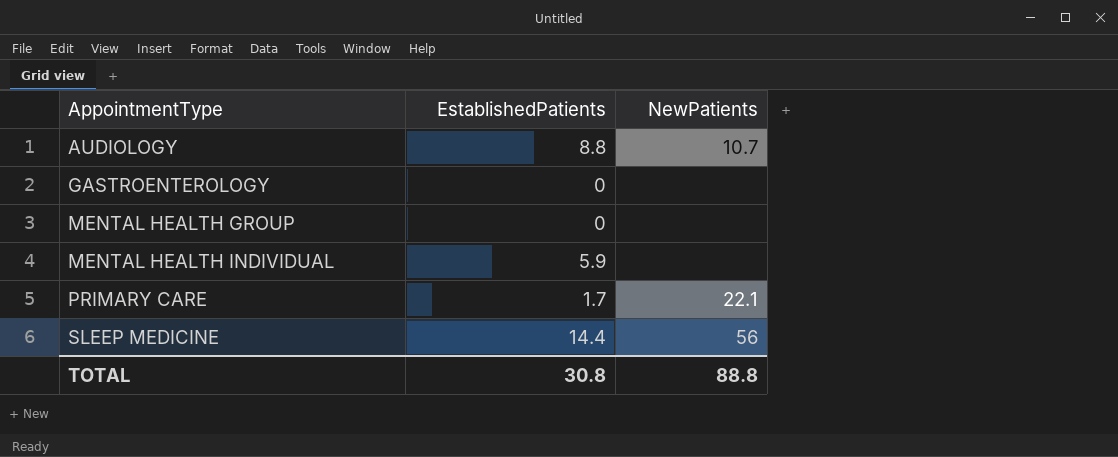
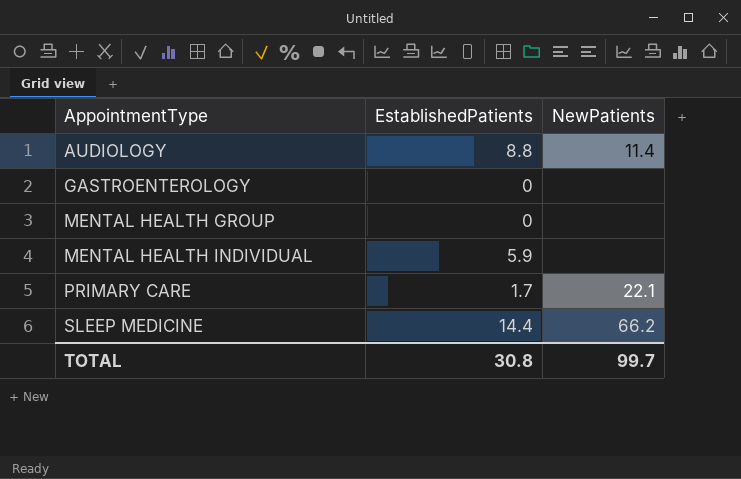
AUDIOLOGY | NewPatients: 10.7 -> 11.4
SLEEP MEDICINE | NewPatients: 56 -> 66.2
TOTAL | NewPatients: 88.8 -> 99.7

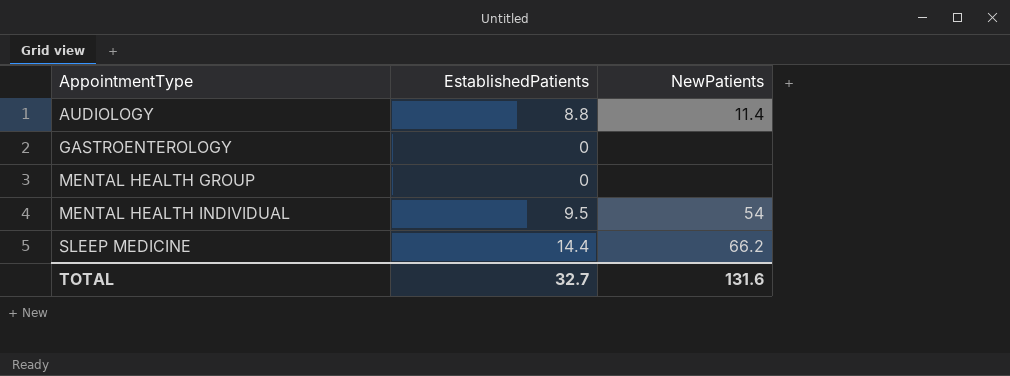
row PRIMARY CARE: 1.7 | 22.1 -> none
MENTAL HEALTH INDIVIDUAL | EstablishedPatients: 5.9 -> 9.5
MENTAL HEALTH INDIVIDUAL | NewPatients: none -> 54
TOTAL | EstablishedPatients: 30.8 -> 32.7
TOTAL | NewPatients: 99.7 -> 131.6

